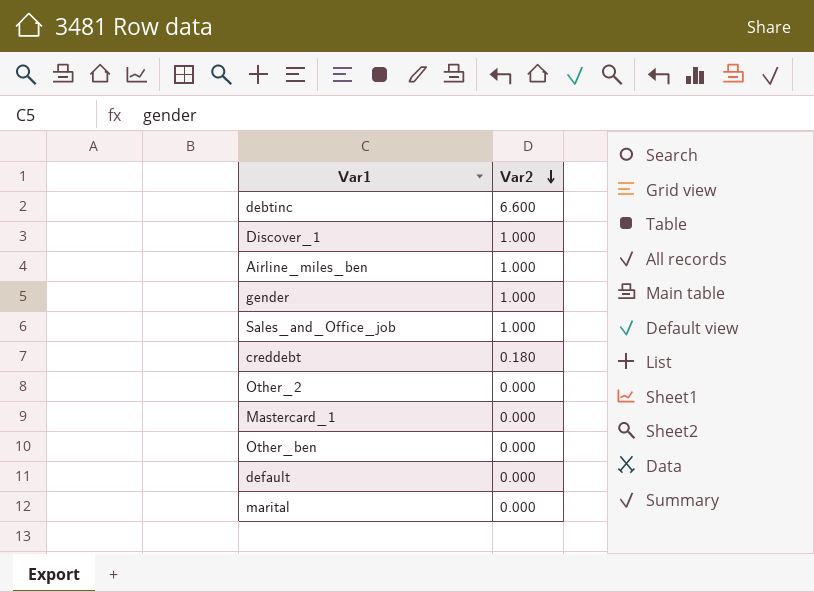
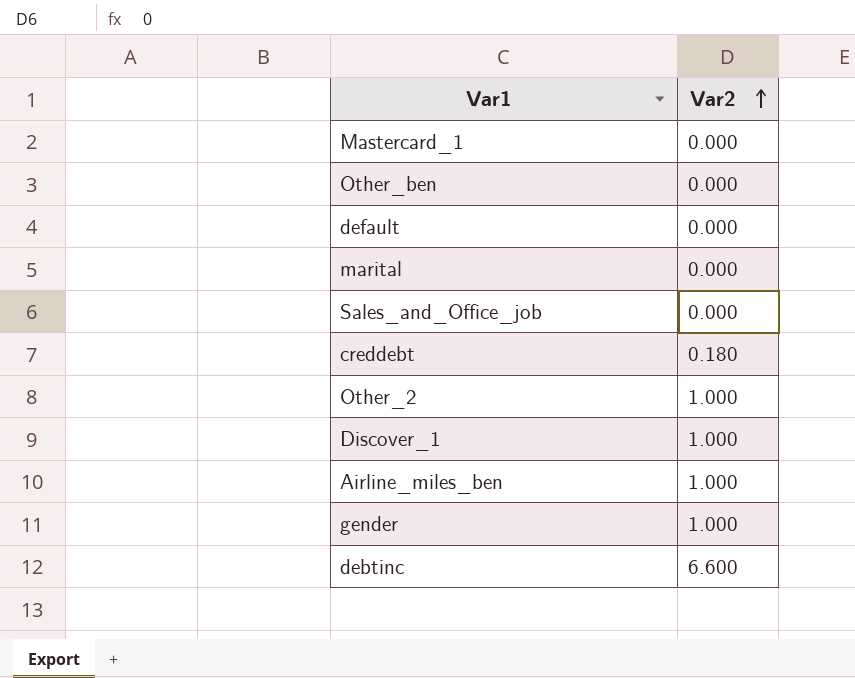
row order: Var2 descending -> Var2 ascending
Sales_and_Office_job | Var2: 1.000 -> 0.000
Other_2 | Var2: 0.000 -> 1.000

